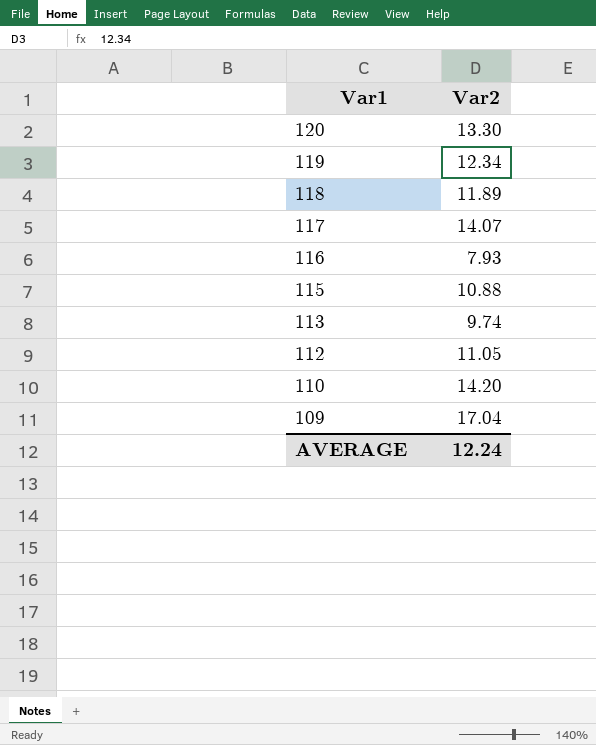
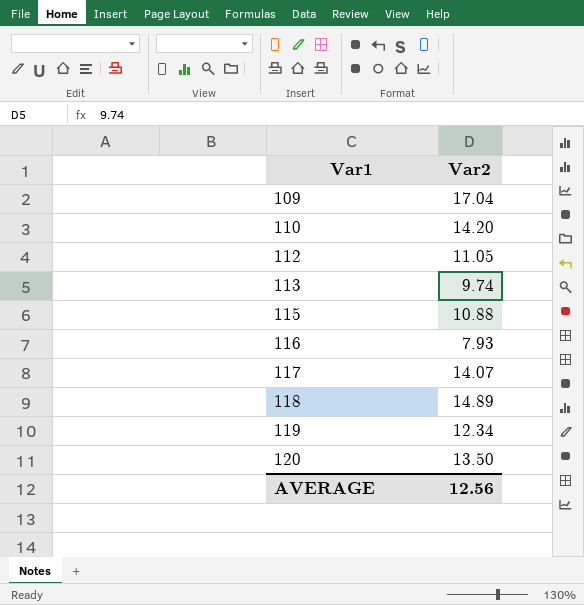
row order: Var1 descending -> Var1 ascending
118 | Var2: 11.89 -> 14.89
120 | Var2: 13.30 -> 13.50
AVERAGE | Var2: 12.24 -> 12.56

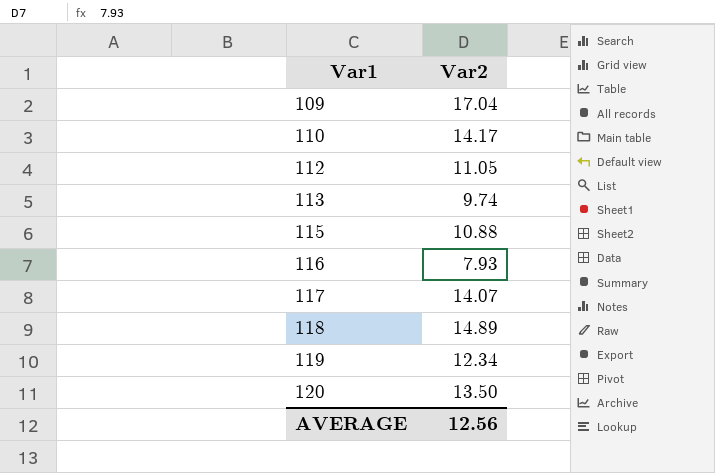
110 | Var2: 14.20 -> 14.17

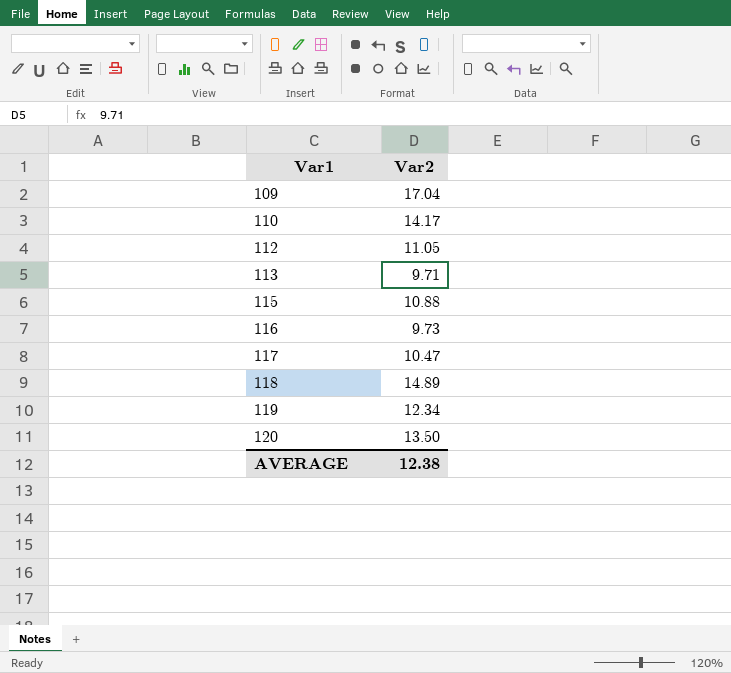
113 | Var2: 9.74 -> 9.71
116 | Var2: 7.93 -> 9.73
117 | Var2: 14.07 -> 10.47
AVERAGE | Var2: 12.56 -> 12.38

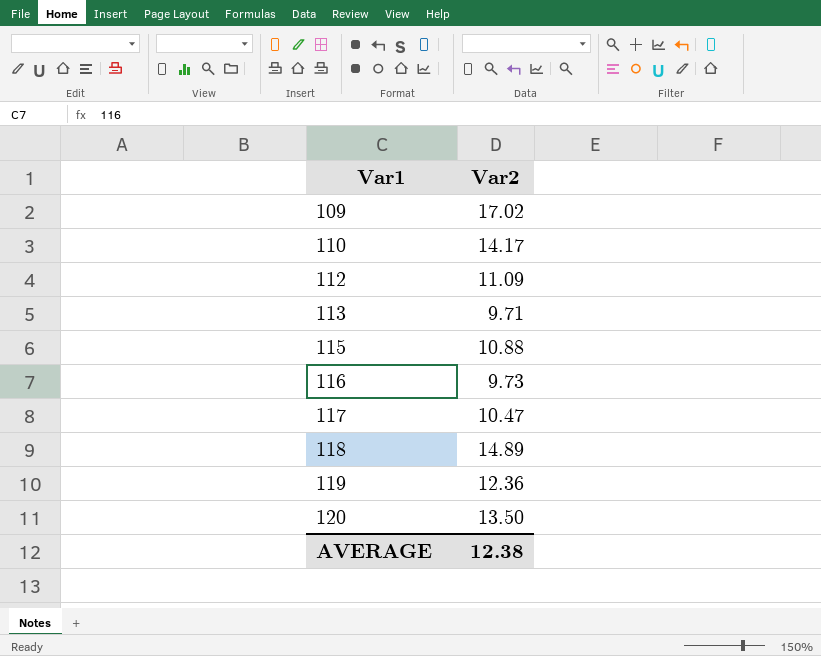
109 | Var2: 17.04 -> 17.02
112 | Var2: 11.05 -> 11.09
119 | Var2: 12.34 -> 12.36

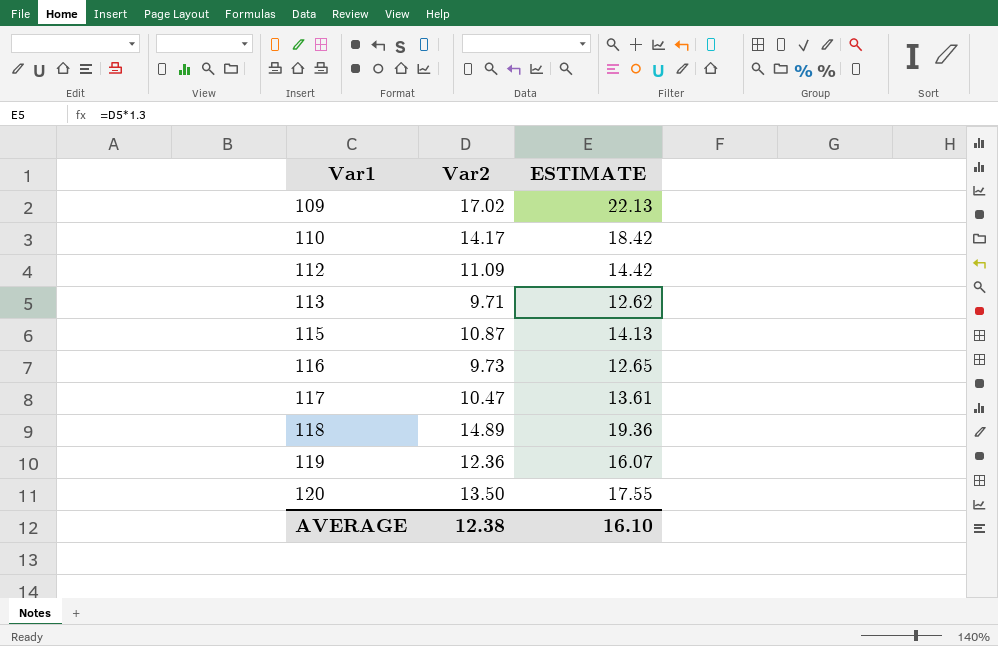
column ESTIMATE | formula: none -> [Var2] * 1.3
115 | Var2: 10.88 -> 10.87

